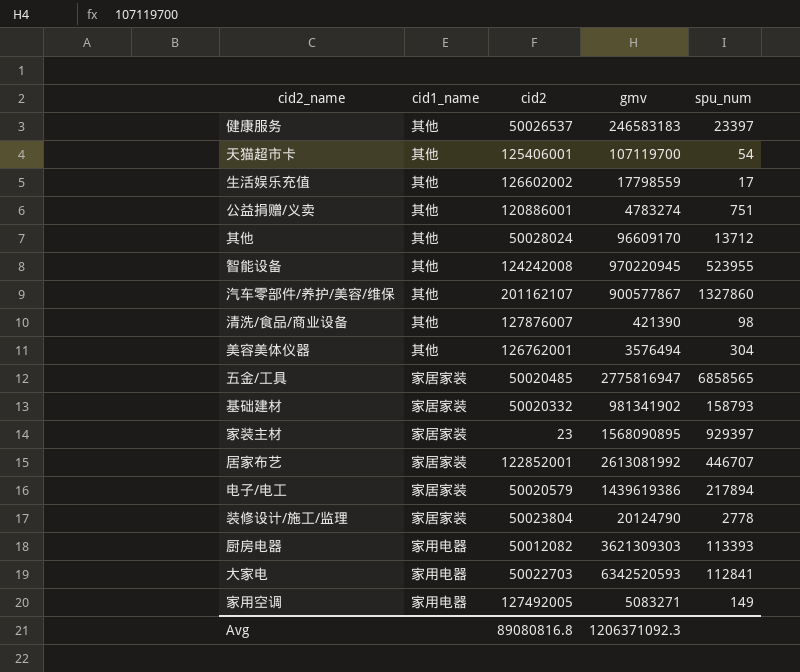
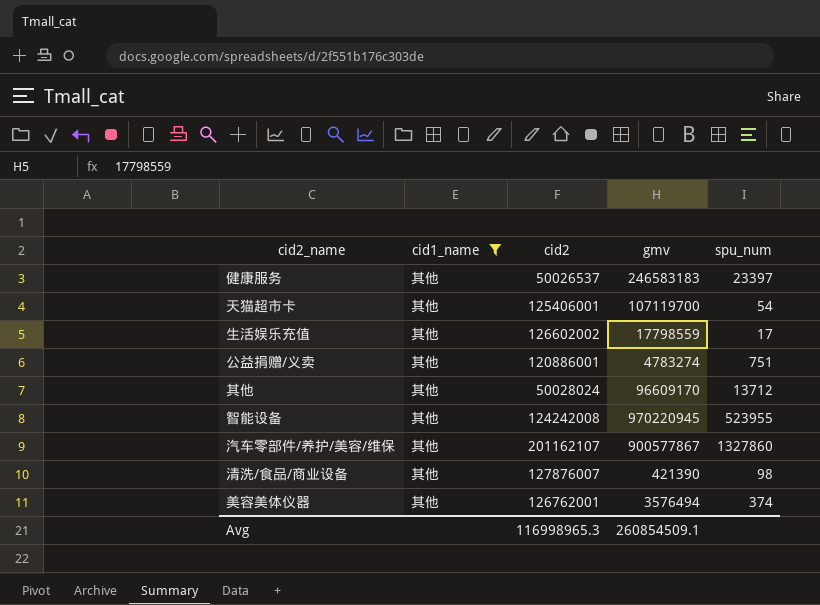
filter: none -> cid1_name = 其他
美容美体仪器 | spu_num: 304 -> 374
Avg | cid2: 89080816.8 -> 116998965.3
Avg | gmv: 1206371092.3 -> 260854509.1

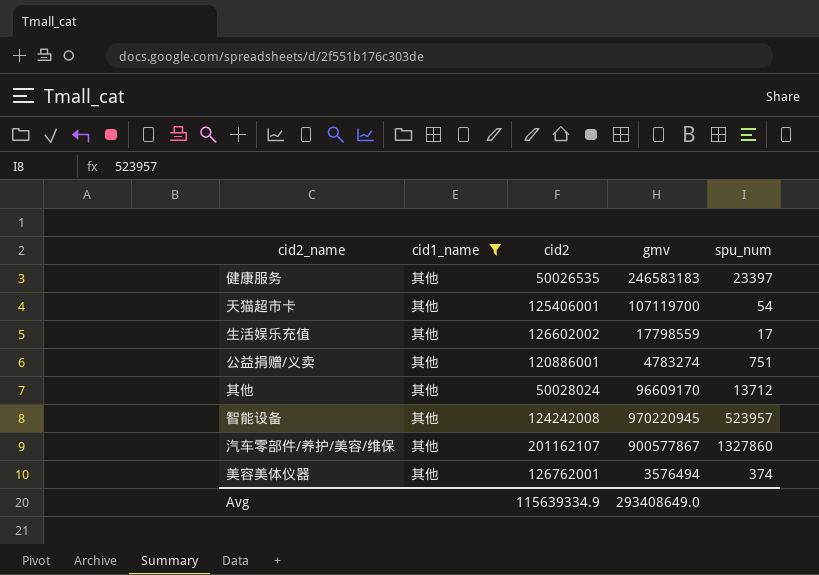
row 清洗/食品/商业设备: 其他 | 127876007 | 421390 | 98 -> none
健康服务 | cid2: 50026537 -> 50026535
智能设备 | spu_num: 523955 -> 523957
Avg | cid2: 116998965.3 -> 115639334.9
Avg | gmv: 260854509.1 -> 293408649.0

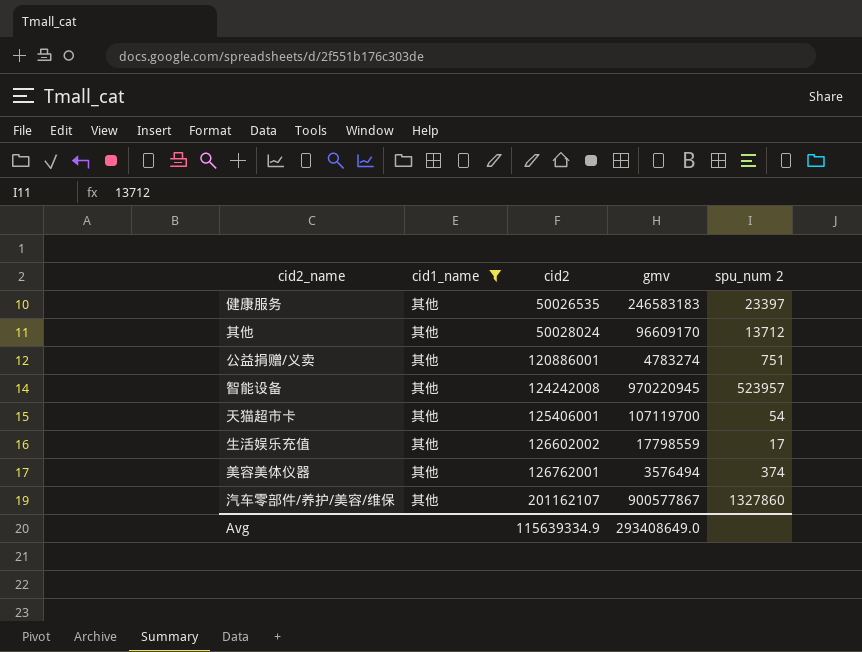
row order: none -> cid2 ascending
column name: spu_num -> spu_num 2

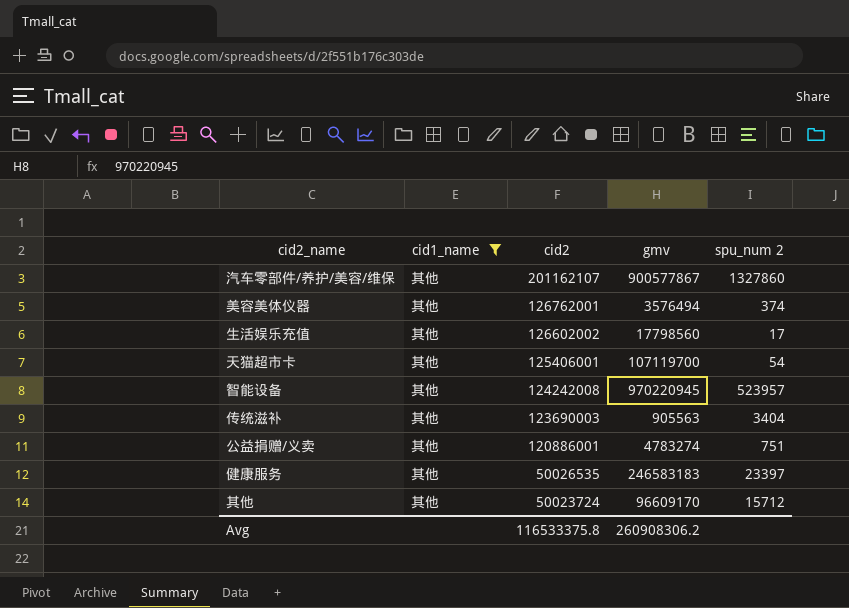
row order: cid2 ascending -> cid2 descending
生活娱乐充值 | gmv: 17798559 -> 17798560
row 传统滋补: none -> 其他 | 123690003 | 905563 | 3404
其他 | cid2: 50028024 -> 50023724
其他 | spu_num 2: 13712 -> 15712
Avg | cid2: 115639334.9 -> 116533375.8
Avg | gmv: 293408649.0 -> 260908306.2

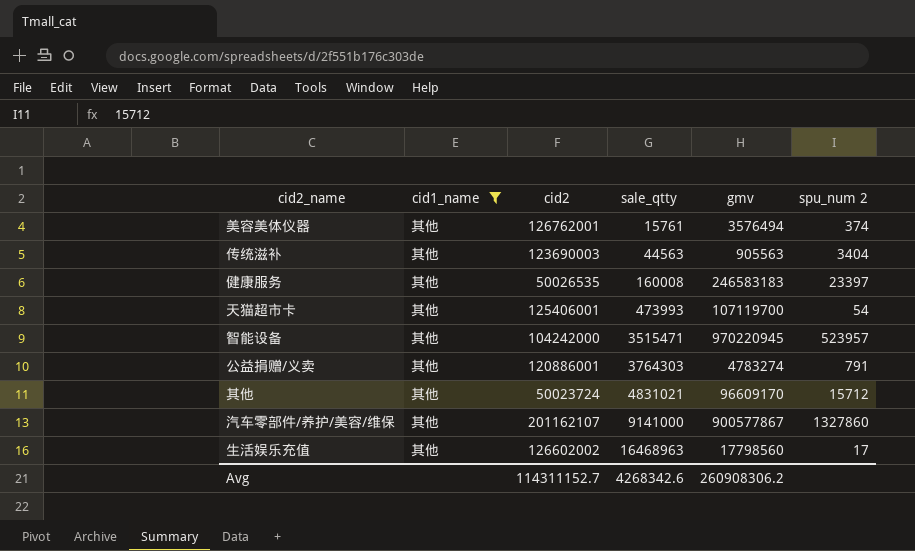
row order: cid2 descending -> sale_qtty ascending
column sale_qtty | position: none -> 4
智能设备 | cid2: 124242008 -> 104242000
公益捐赠/义卖 | spu_num 2: 751 -> 791
Avg | cid2: 116533375.8 -> 114311152.7

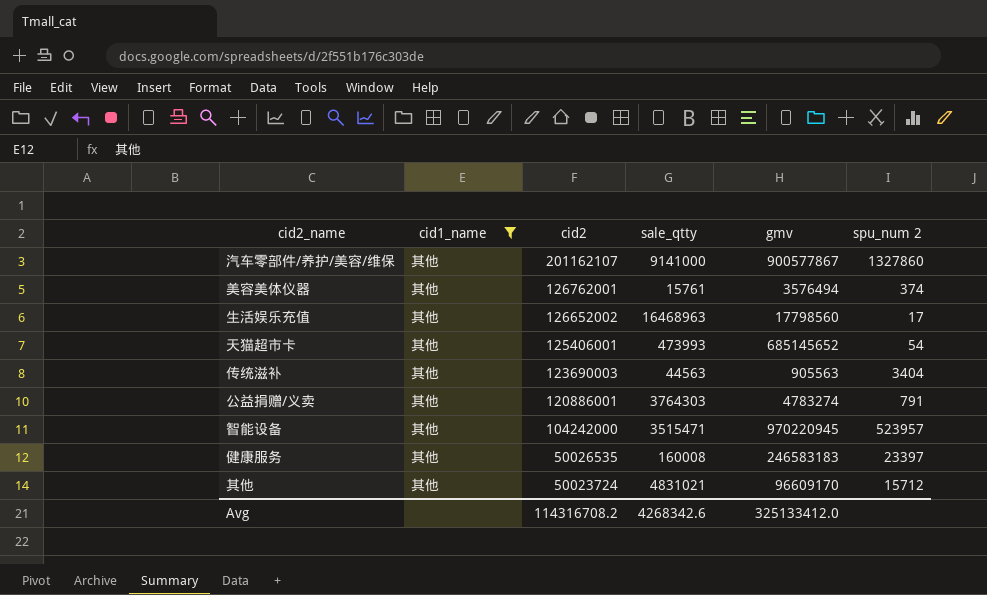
row order: sale_qtty ascending -> cid2 descending
生活娱乐充值 | cid2: 126602002 -> 126652002
天猫超市卡 | gmv: 107119700 -> 685145652
Avg | cid2: 114311152.7 -> 114316708.2
Avg | gmv: 260908306.2 -> 325133412.0

